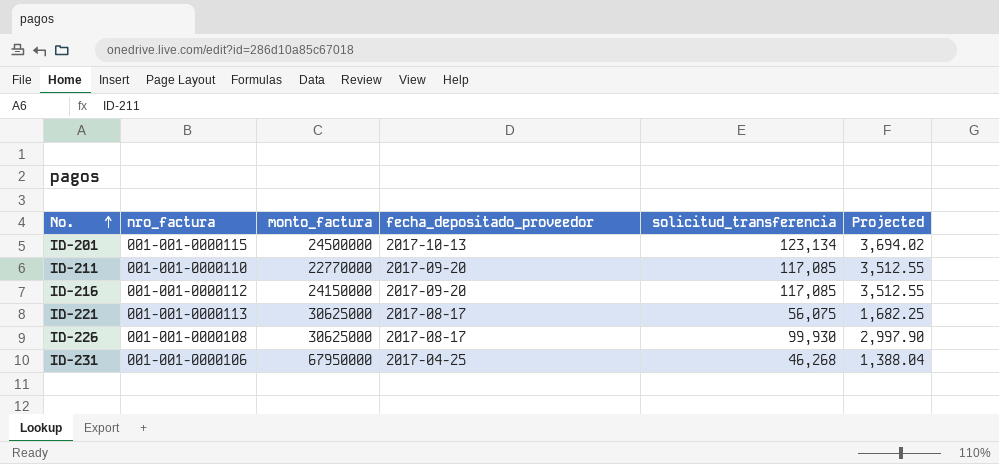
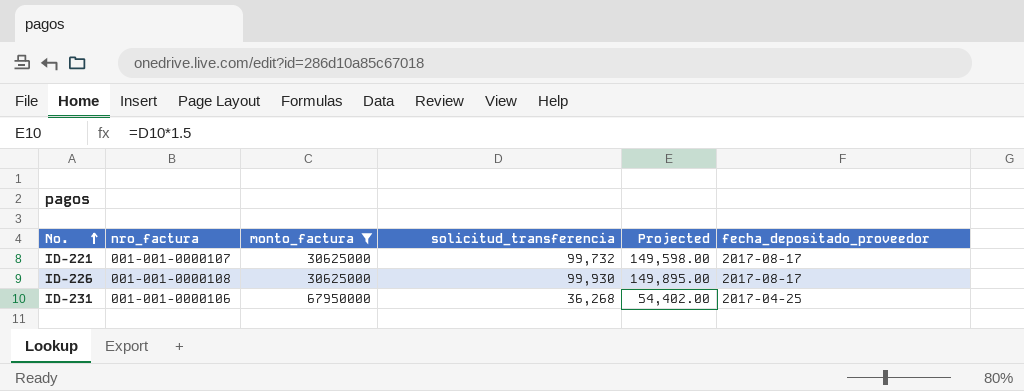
filter: none -> monto_factura >= 30625000
column Projected | formula: [solicitud_transferencia] * 0.03 -> [solicitud_transferencia] * 1.5
column fecha_depositado_proveedor | position: 4 -> 6
ID-221 | nro_factura: 001-001-0000113 -> 001-001-0000107
ID-221 | solicitud_transferencia: 56,075 -> 99,732
ID-231 | solicitud_transferencia: 46,268 -> 36,268

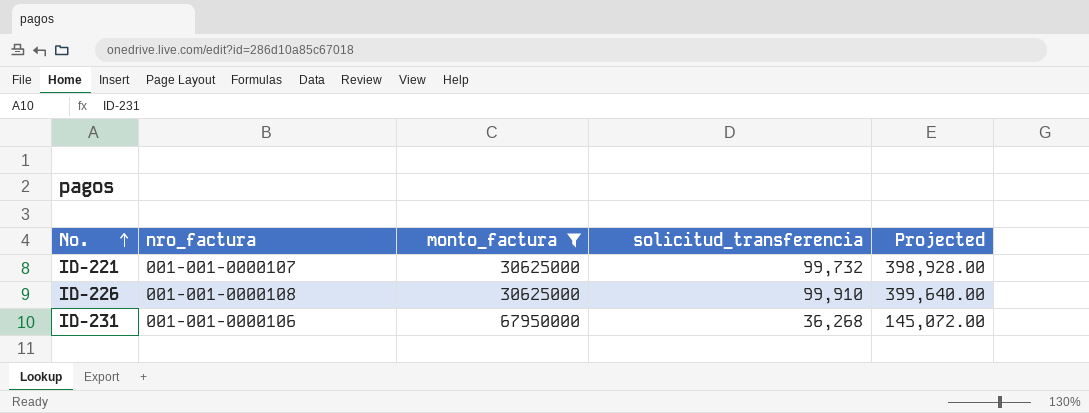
column fecha_depositado_proveedor | position: 6 -> none
column Projected | formula: [solicitud_transferencia] * 1.5 -> [solicitud_transferencia] * 4
ID-226 | solicitud_transferencia: 99,930 -> 99,910

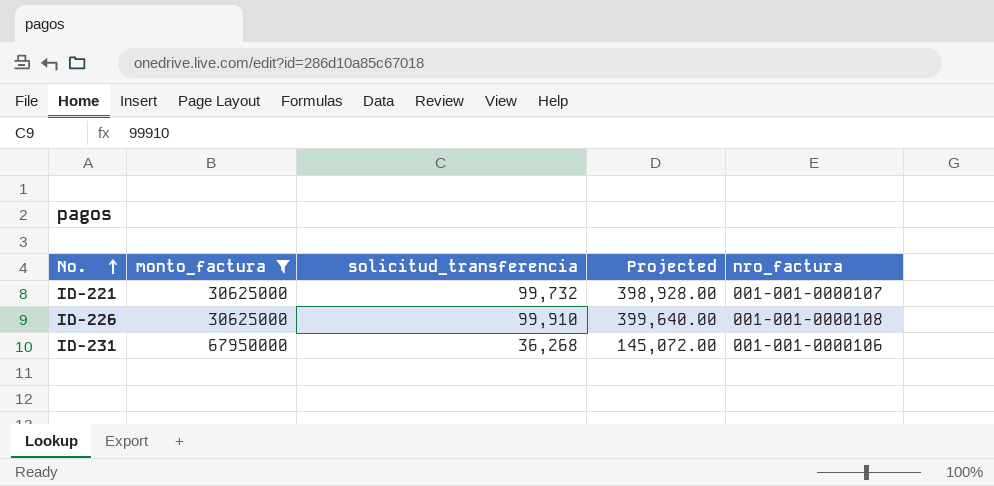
column nro_factura | position: 2 -> 5

